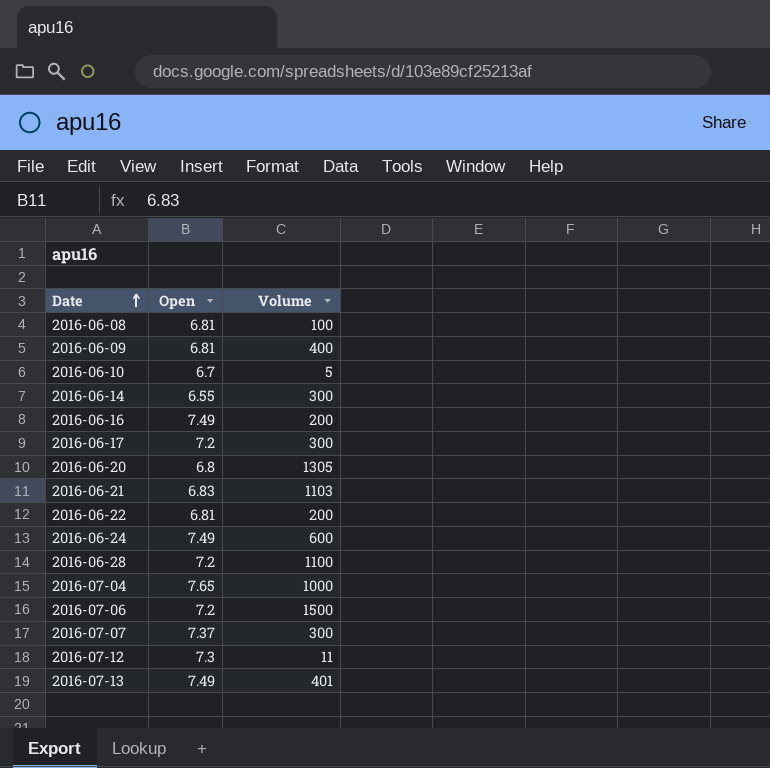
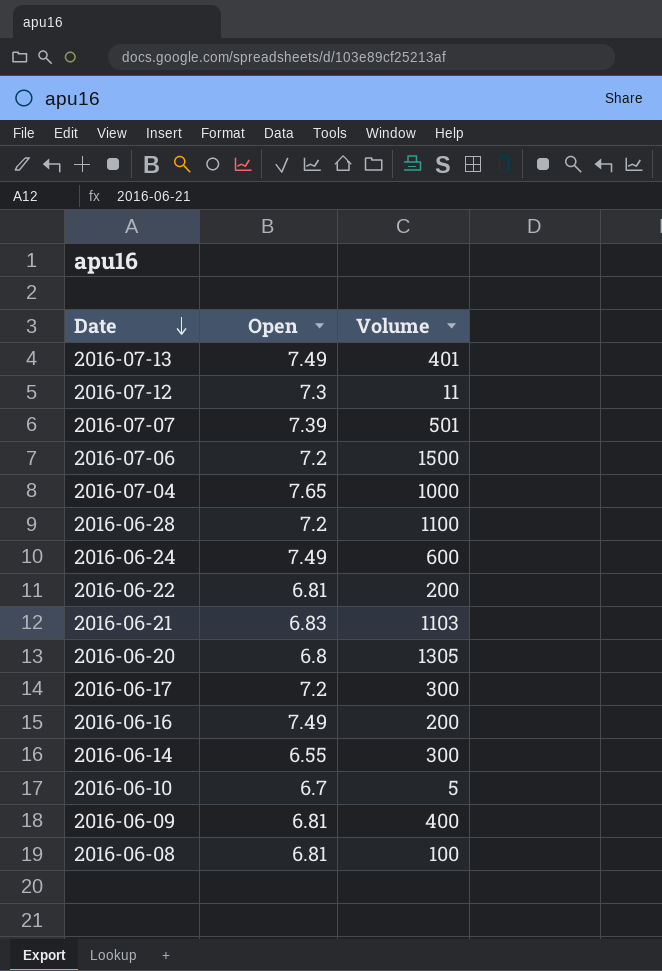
row order: Date ascending -> Date descending
2016-07-07 | Open: 7.37 -> 7.39
2016-07-07 | Volume: 300 -> 501

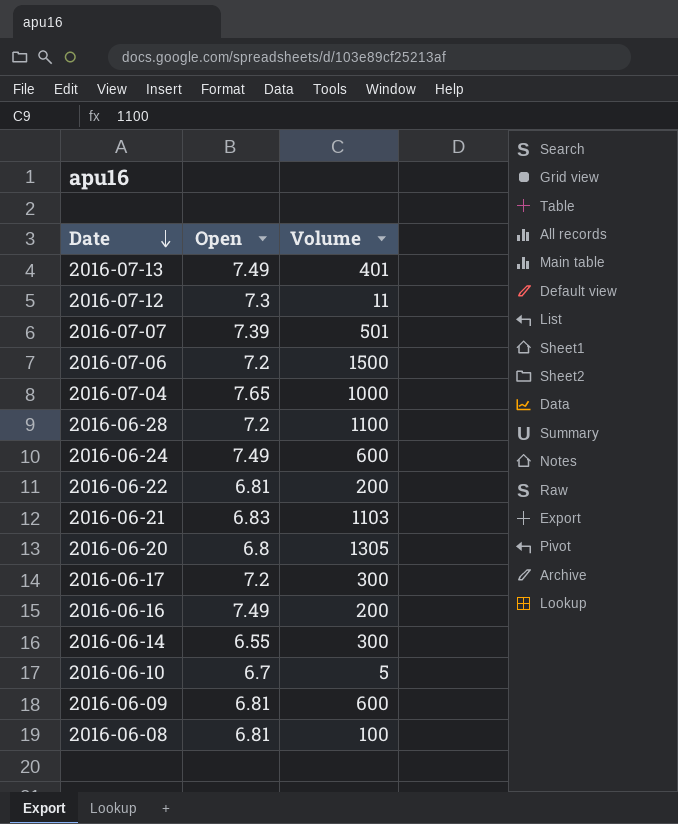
2016-06-09 | Volume: 400 -> 600

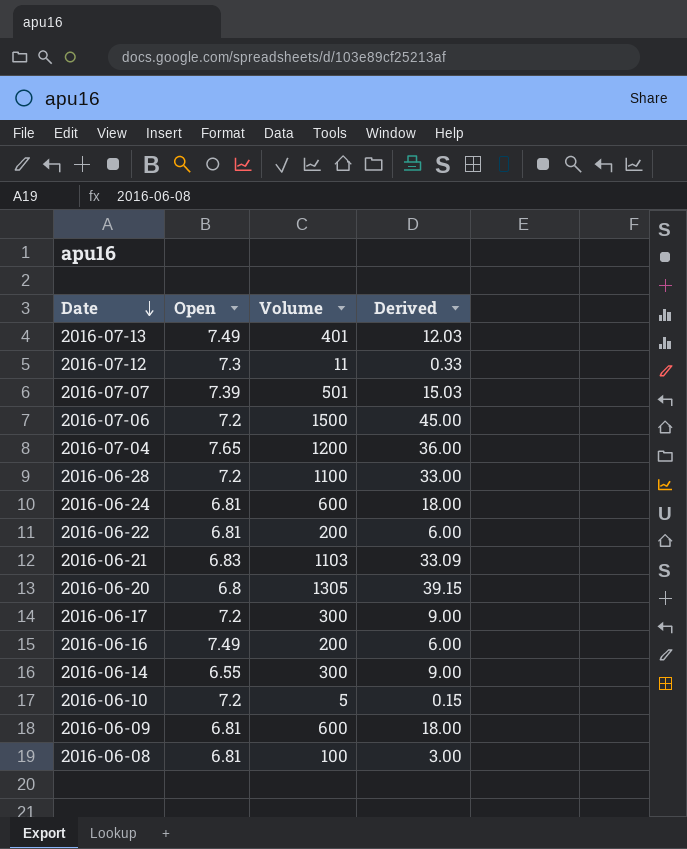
column Derived | formula: none -> [Volume] * 0.03
2016-07-04 | Volume: 1000 -> 1200
2016-06-24 | Open: 7.49 -> 6.81
2016-06-10 | Open: 6.7 -> 7.2

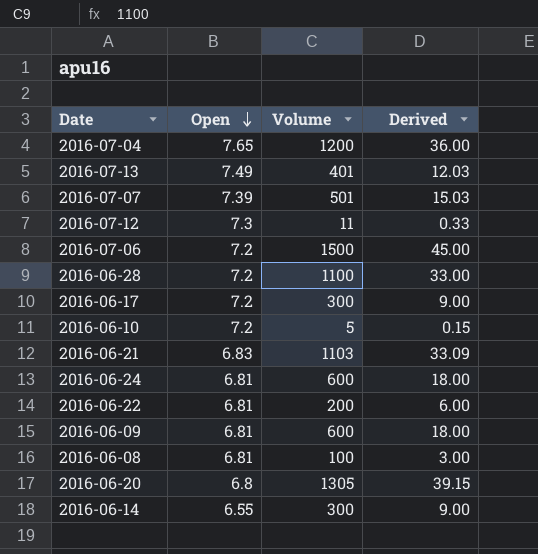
row order: Date descending -> Open descending
row 2016-06-16: 7.49 | 200 | 6.00 -> none

